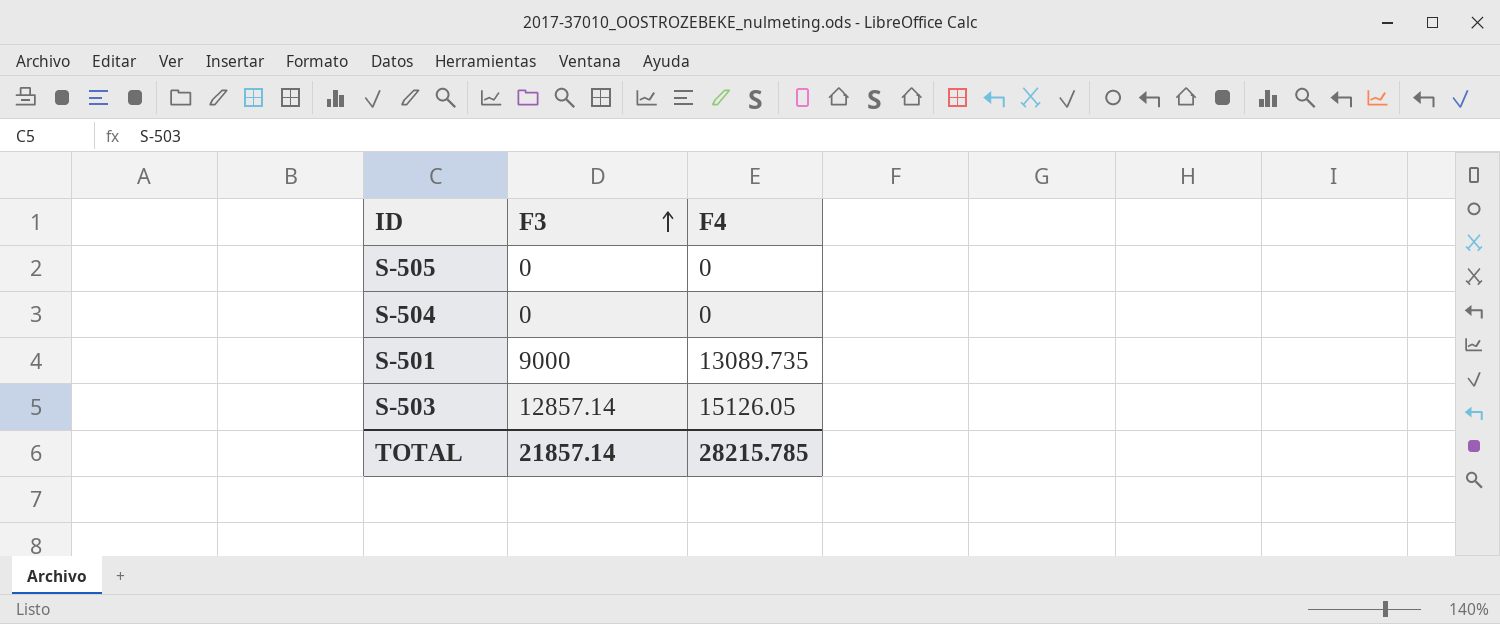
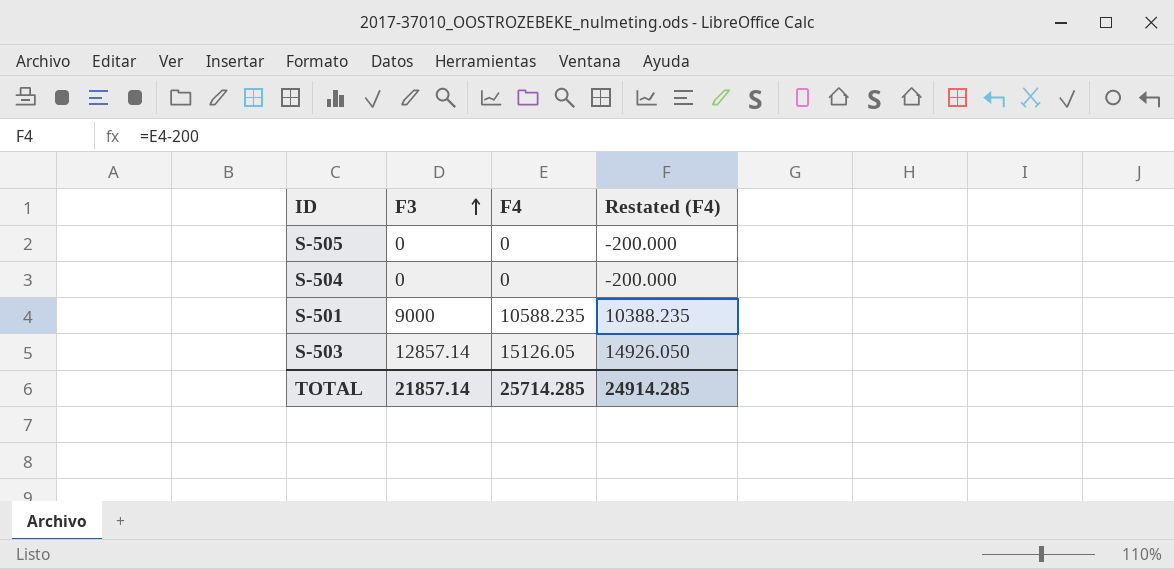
column Restated (F4) | formula: none -> [F4] - 200
S-501 | F4: 13089.735 -> 10588.235
TOTAL | F4: 28215.785 -> 25714.285

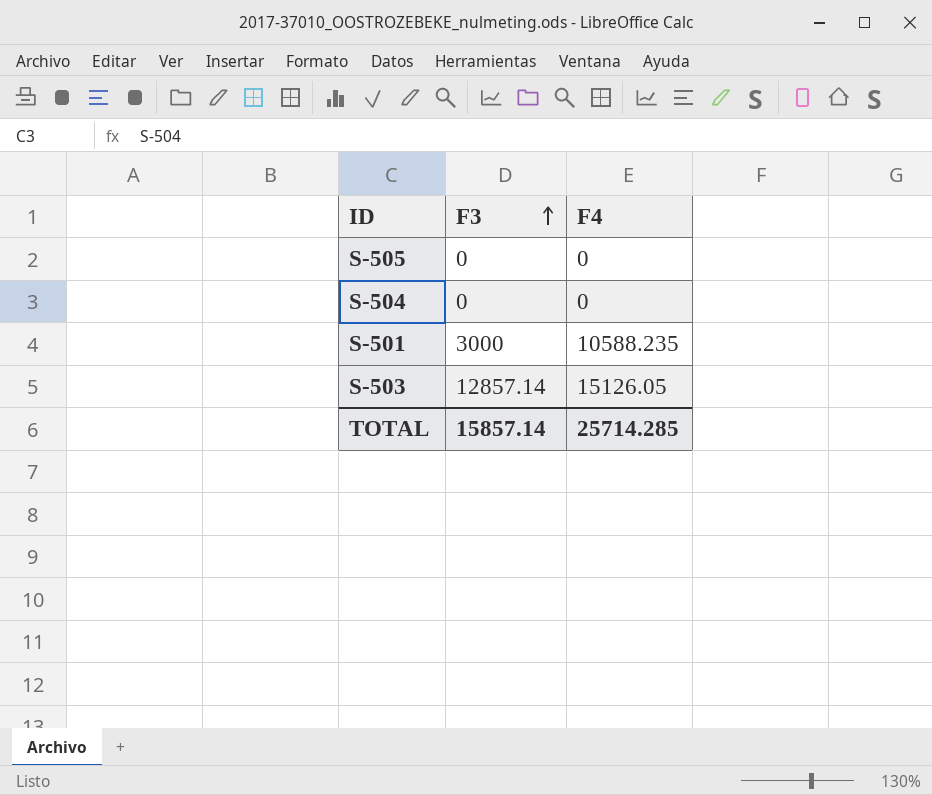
column Restated (F4) | formula: [F4] - 200 -> none
S-501 | F3: 9000 -> 3000
TOTAL | F3: 21857.14 -> 15857.14

